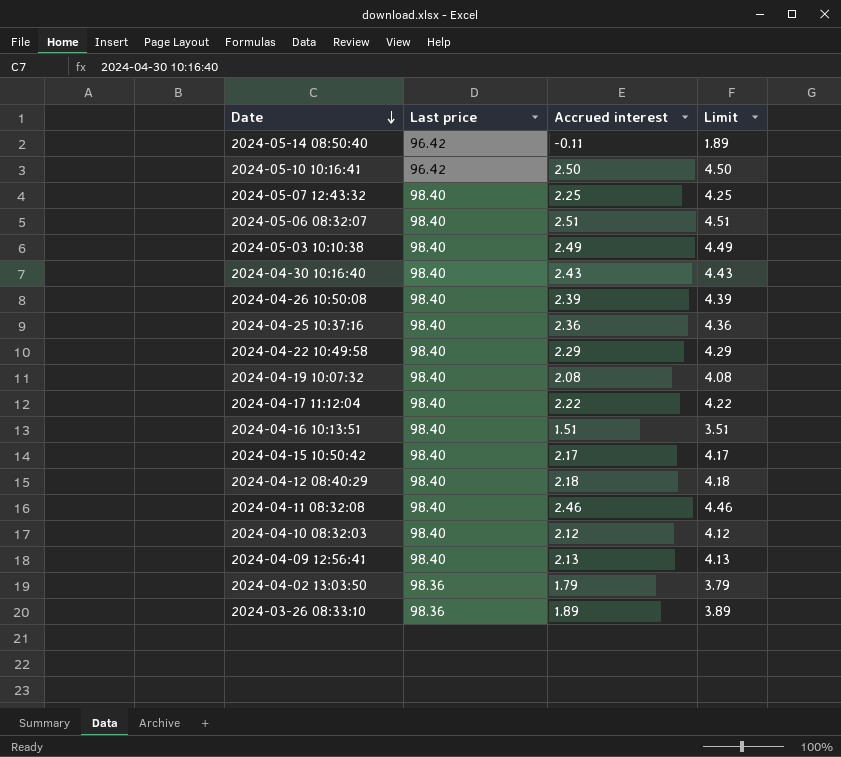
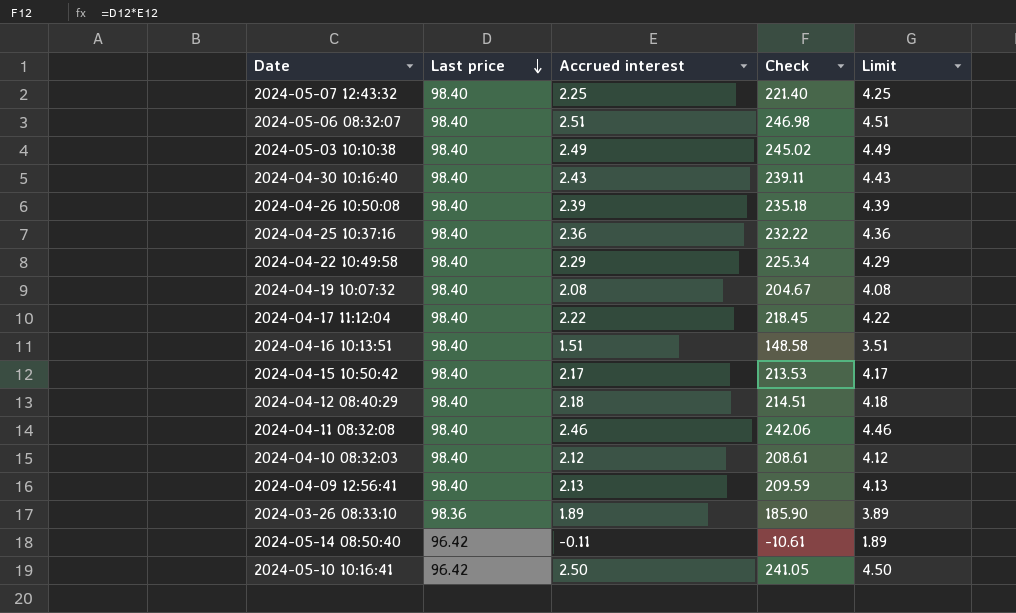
row order: Date descending -> Last price descending
column Check | formula: none -> [Last price] * [Accrued interest]
row 2024-04-02 13:03:50: 98.36 | 1.79 | 3.79 -> none

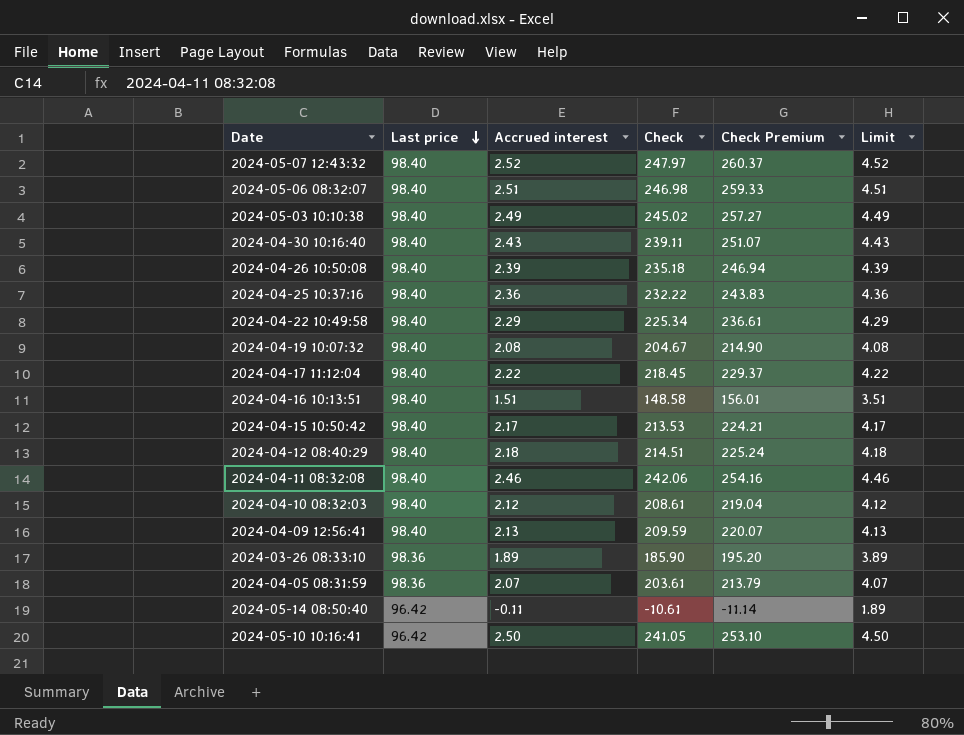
column Check Premium | formula: none -> [Check] * 1.05
2024-05-07 12:43:32 | Accrued interest: 2.25 -> 2.52
2024-05-07 12:43:32 | Check: 221.40 -> 247.97
2024-05-07 12:43:32 | Limit: 4.25 -> 4.52
row 2024-04-05 08:31:59: none -> 98.36 | 2.07 | 203.61 | 213.79 | 4.07

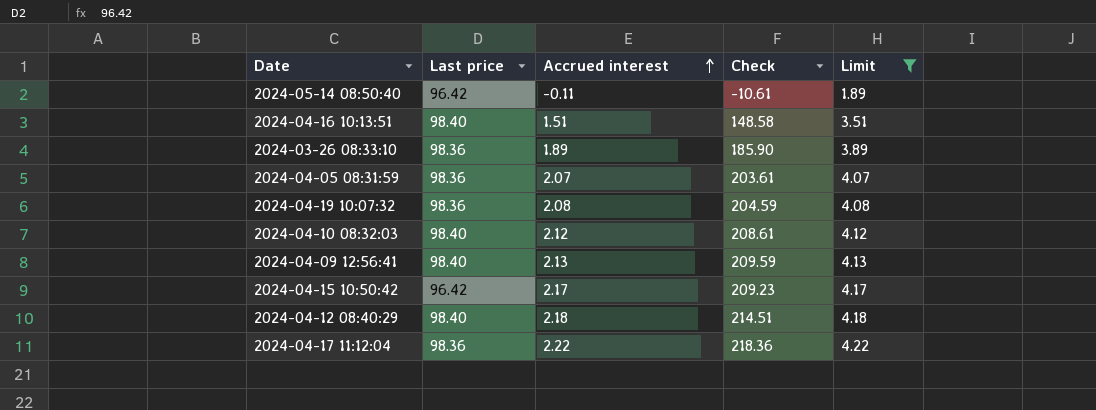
filter: none -> Limit <= 4.22
row order: Last price descending -> Accrued interest ascending
column Check Premium | formula: [Check] * 1.05 -> none
2024-04-19 10:07:32 | Last price: 98.40 -> 98.36
2024-04-19 10:07:32 | Check: 204.67 -> 204.59
2024-04-15 10:50:42 | Last price: 98.40 -> 96.42
2024-04-15 10:50:42 | Check: 213.53 -> 209.23
2024-04-17 11:12:04 | Last price: 98.40 -> 98.36
2024-04-17 11:12:04 | Check: 218.45 -> 218.36

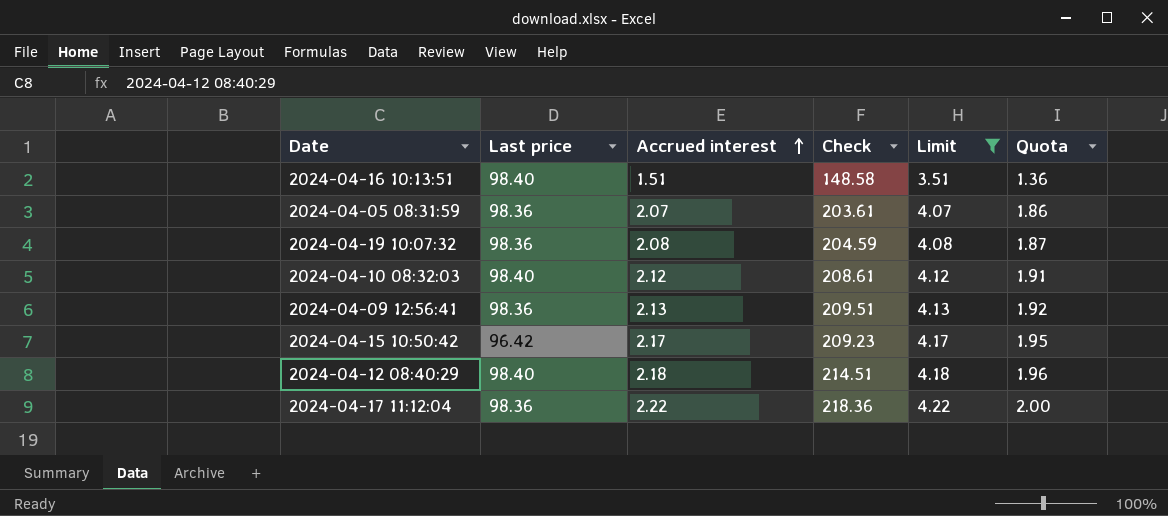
column Quota | formula: none -> [Accrued interest] * 0.9
row 2024-05-14 08:50:40: 96.42 | -0.11 | -10.61 | 1.89 -> none
row 2024-03-26 08:33:10: 98.36 | 1.89 | 185.90 | 3.89 -> none
2024-04-09 12:56:41 | Last price: 98.40 -> 98.36
2024-04-09 12:56:41 | Check: 209.59 -> 209.51

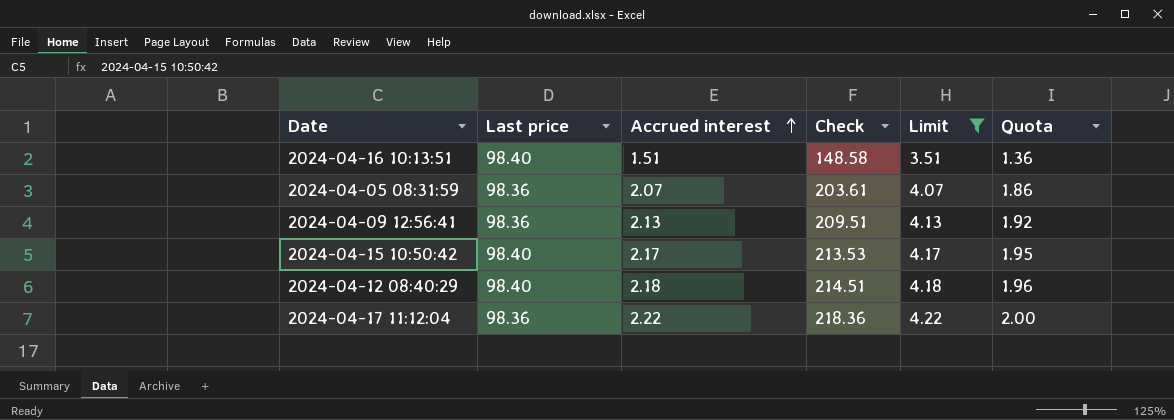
row 2024-04-19 10:07:32: 98.36 | 2.08 | 204.59 | 4.08 | 1.87 -> none
row 2024-04-10 08:32:03: 98.40 | 2.12 | 208.61 | 4.12 | 1.91 -> none
2024-04-15 10:50:42 | Last price: 96.42 -> 98.40
2024-04-15 10:50:42 | Check: 209.23 -> 213.53

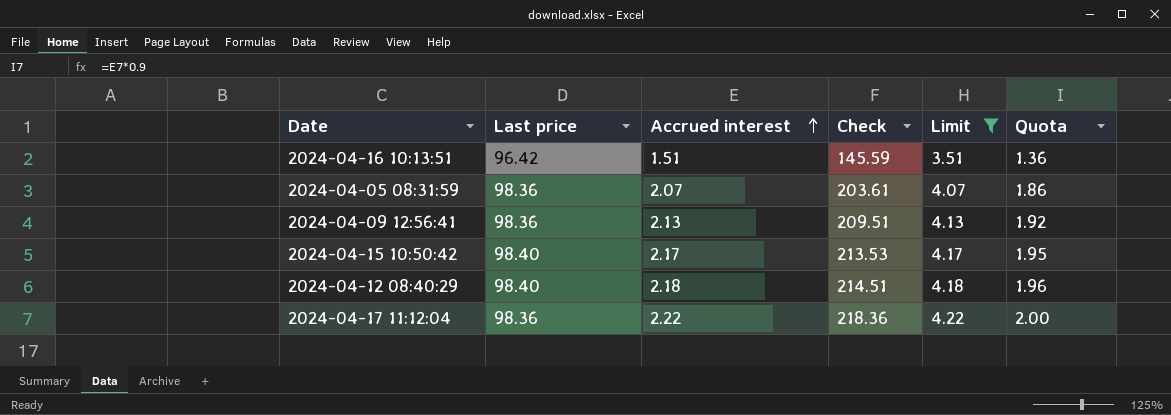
2024-04-16 10:13:51 | Last price: 98.40 -> 96.42
2024-04-16 10:13:51 | Check: 148.58 -> 145.59

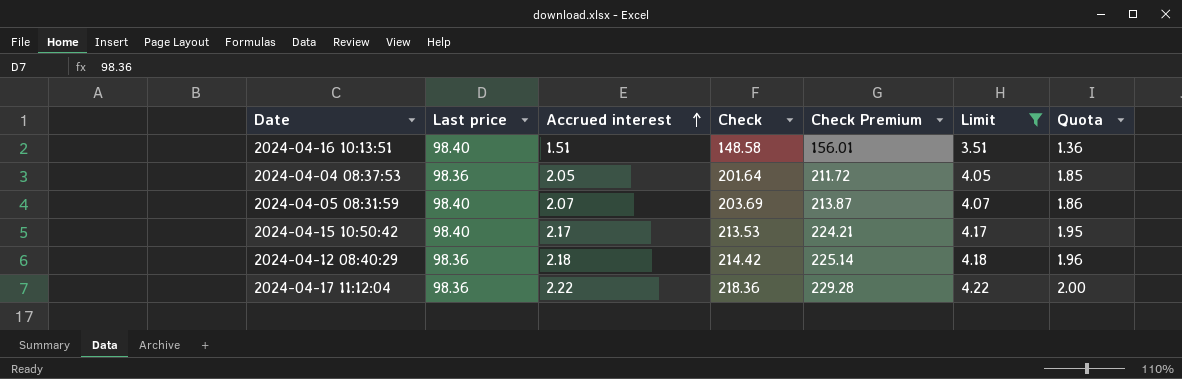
column Check Premium | formula: none -> [Check] * 1.05
row 2024-04-09 12:56:41: 98.36 | 2.13 | 209.51 | 4.13 | 1.92 -> none
2024-04-16 10:13:51 | Last price: 96.42 -> 98.40
2024-04-16 10:13:51 | Check: 145.59 -> 148.58
row 2024-04-04 08:37:53: none -> 98.36 | 2.05 | 201.64 | 211.72 | 4.05 | 1.85
2024-04-05 08:31:59 | Last price: 98.36 -> 98.40
2024-04-05 08:31:59 | Check: 203.61 -> 203.69
2024-04-12 08:40:29 | Last price: 98.40 -> 98.36
2024-04-12 08:40:29 | Check: 214.51 -> 214.42

